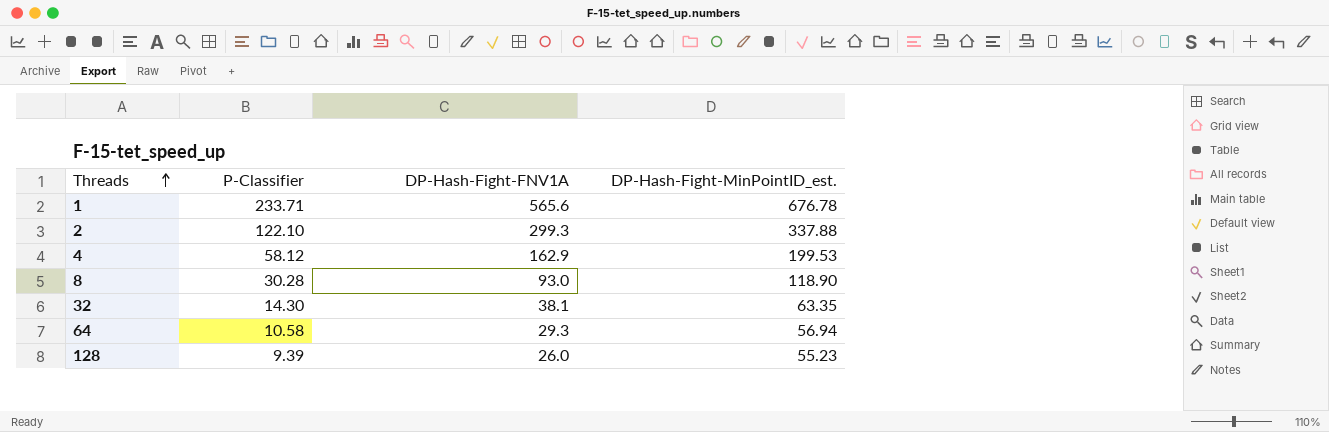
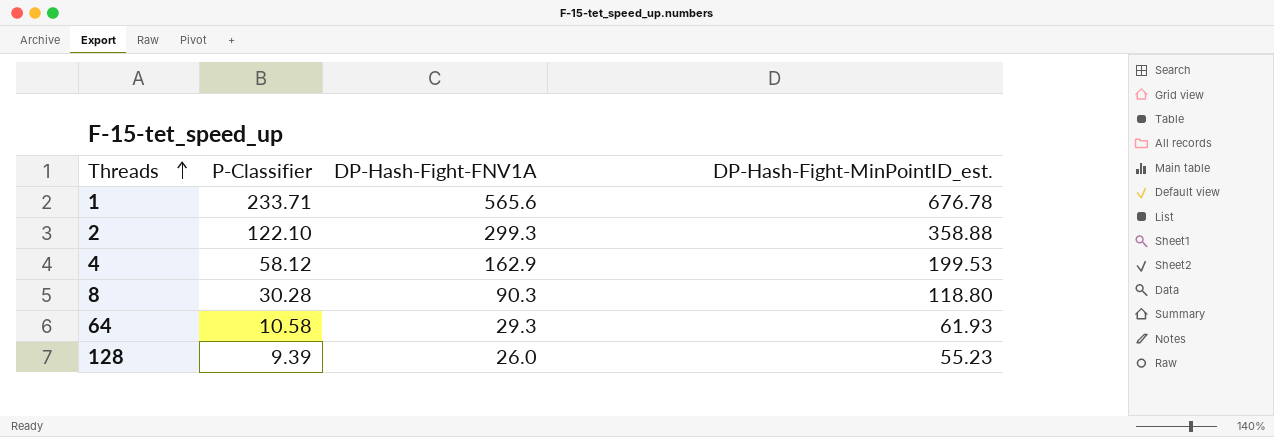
row 32: 14.30 | 38.1 | 63.35 -> none
2 | DP-Hash-Fight-MinPointID_est.: 337.88 -> 358.88
8 | DP-Hash-Fight-FNV1A: 93.0 -> 90.3
8 | DP-Hash-Fight-MinPointID_est.: 118.90 -> 118.80
64 | DP-Hash-Fight-MinPointID_est.: 56.94 -> 61.93

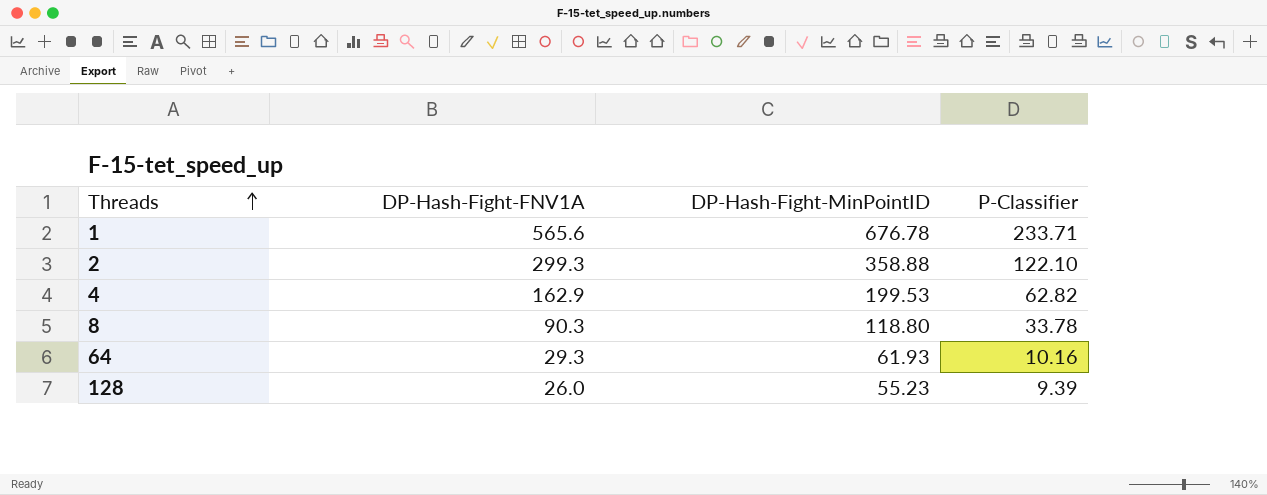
column name: DP-Hash-Fight-MinPointID_est. -> DP-Hash-Fight-MinPointID
column P-Classifier | position: 2 -> 4
4 | P-Classifier: 58.12 -> 62.82
8 | P-Classifier: 30.28 -> 33.78
64 | P-Classifier: 10.58 -> 10.16

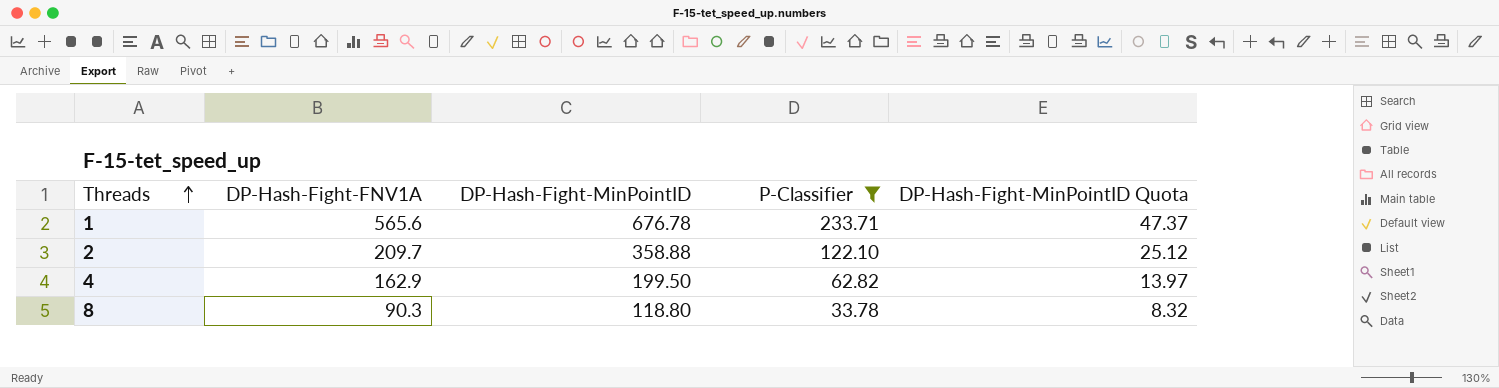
filter: none -> P-Classifier >= 33.78
column DP-Hash-Fight-MinPointID Quota | formula: none -> [DP-Hash-Fight-MinPointID] * 0.07
2 | DP-Hash-Fight-FNV1A: 299.3 -> 209.7
4 | DP-Hash-Fight-MinPointID: 199.53 -> 199.50

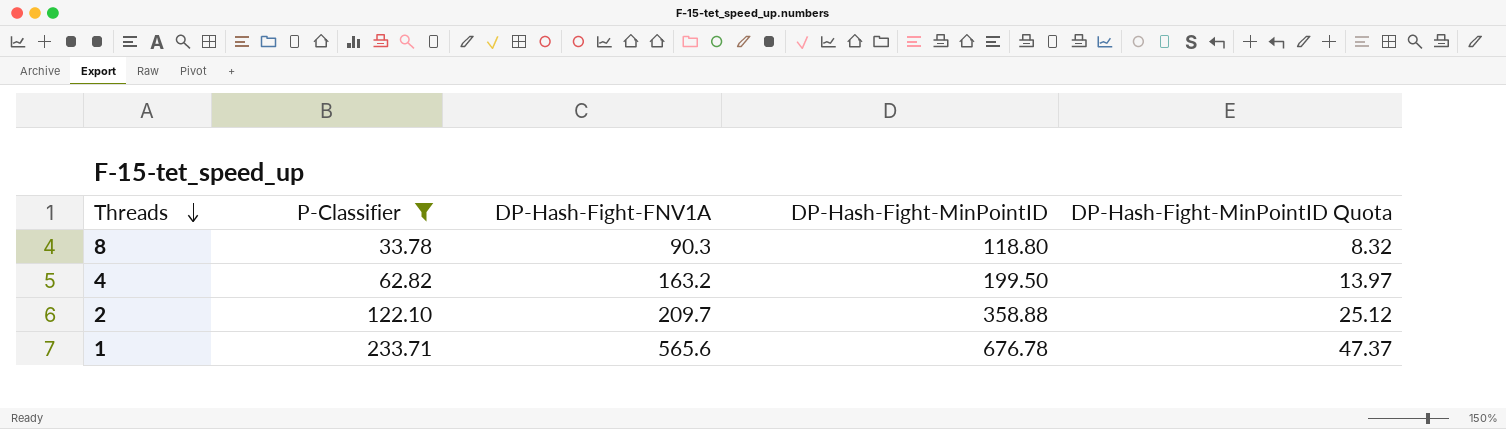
row order: Threads ascending -> Threads descending
column P-Classifier | position: 4 -> 2
4 | DP-Hash-Fight-FNV1A: 162.9 -> 163.2

